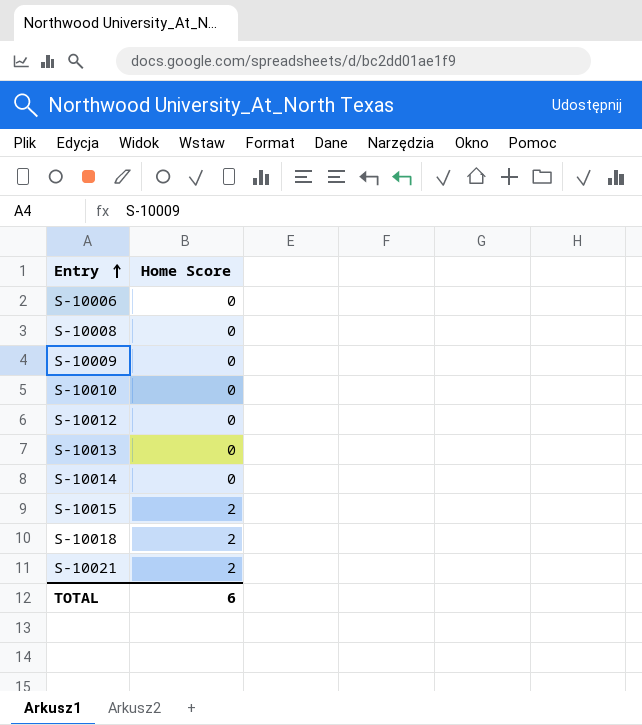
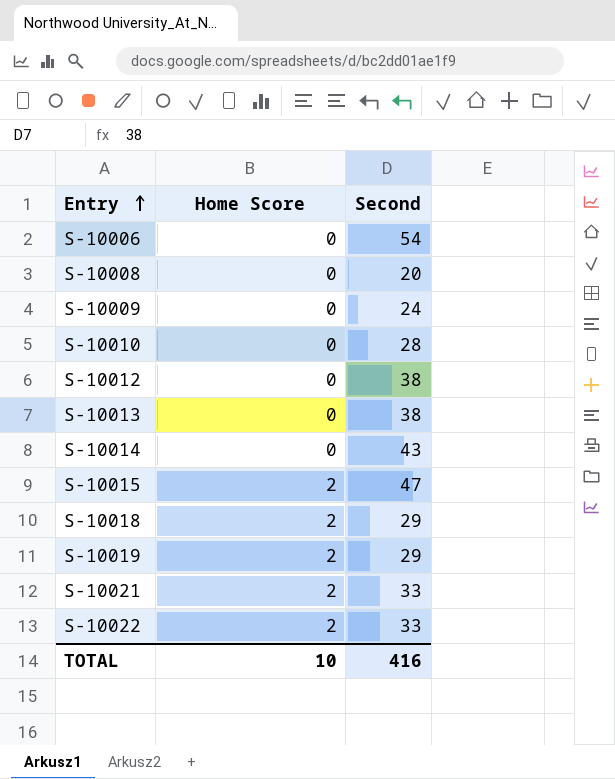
column Second | position: none -> 3
row S-10019: none -> 2 | 29
row S-10022: none -> 2 | 33
TOTAL | Home Score: 6 -> 10

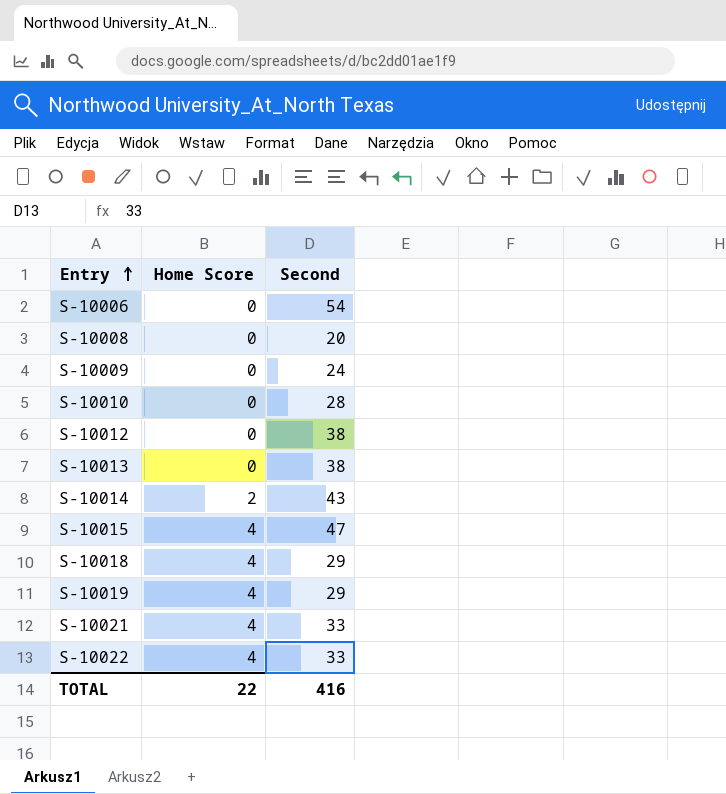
S-10014 | Home Score: 0 -> 2
S-10015 | Home Score: 2 -> 4
S-10018 | Home Score: 2 -> 4
S-10019 | Home Score: 2 -> 4
S-10021 | Home Score: 2 -> 4
S-10022 | Home Score: 2 -> 4
TOTAL | Home Score: 10 -> 22

